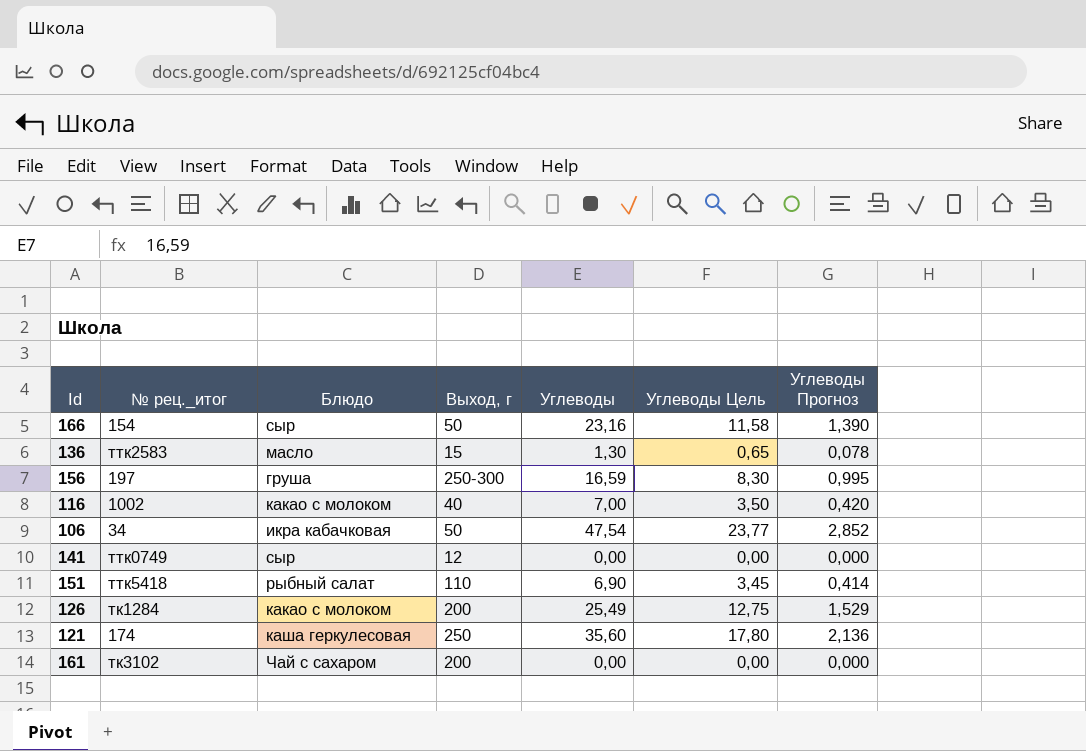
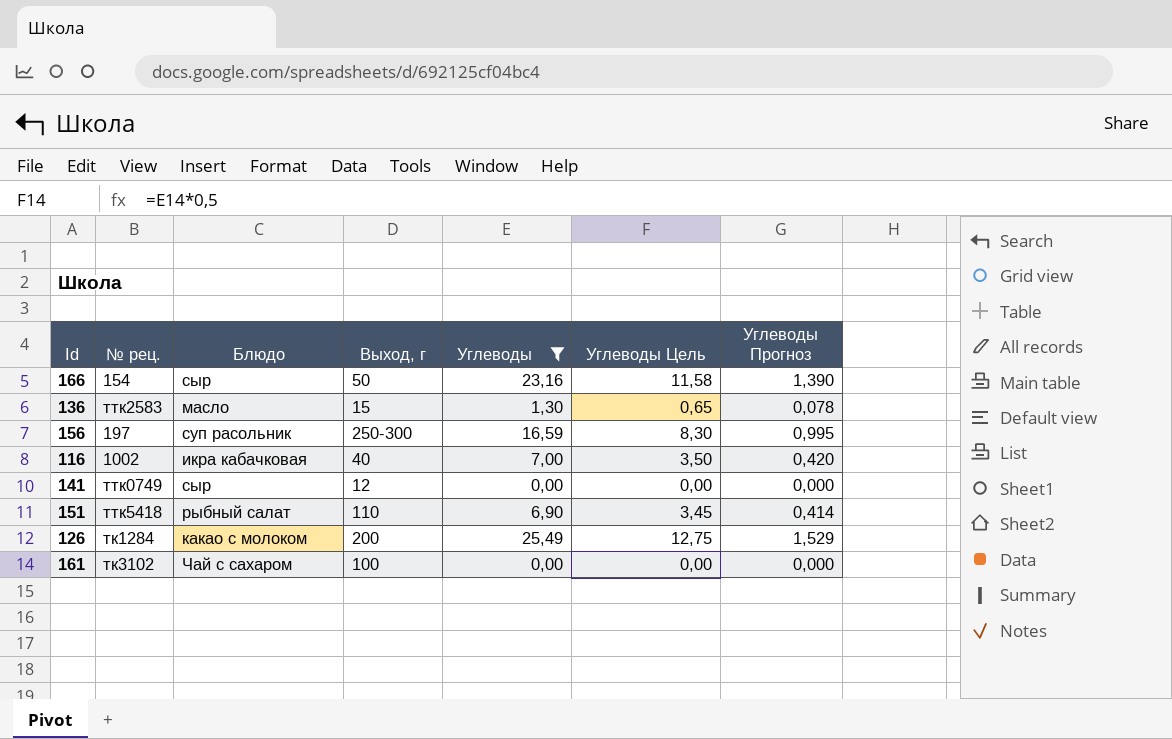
filter: none -> Углеводы <= 25,49
column name: № рец._итог -> № рец.
156 | Блюдо: груша -> суп расольник
116 | Блюдо: какао с молоком -> икра кабачковая
161 | Выход, г: 200 -> 100

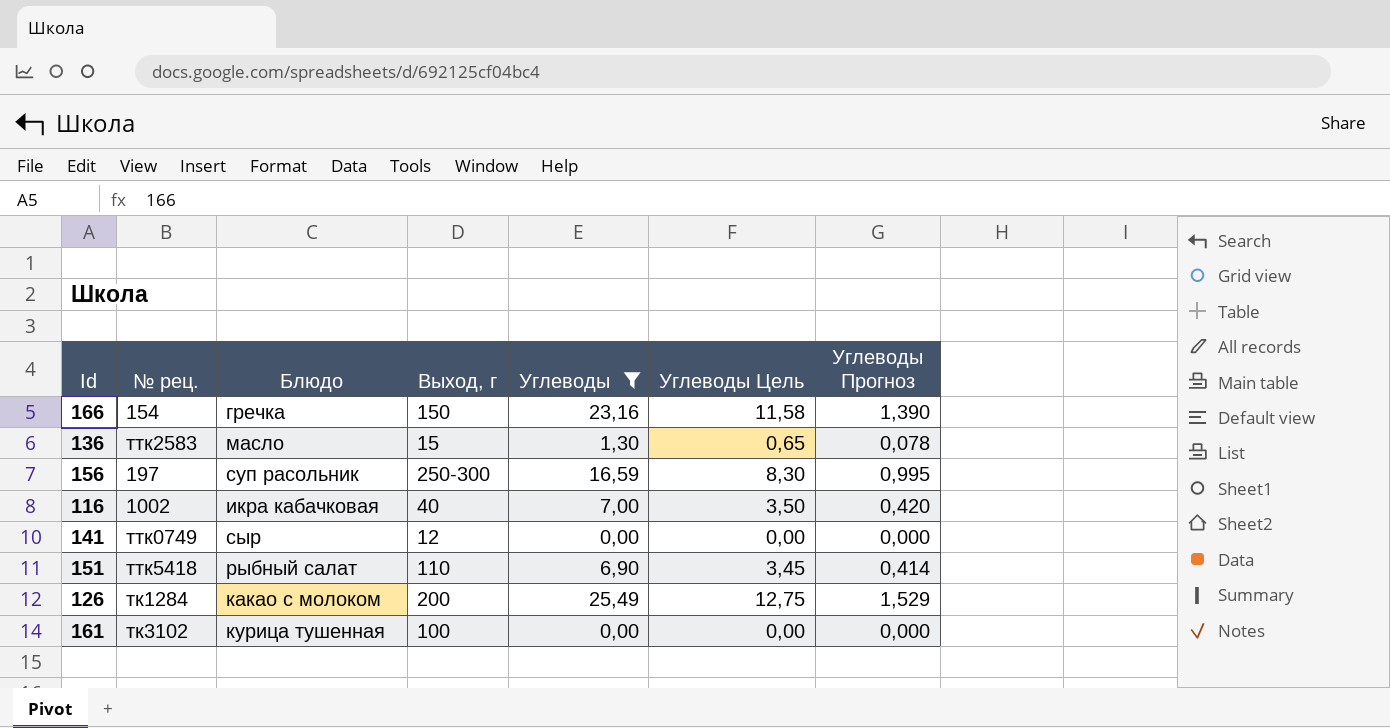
166 | Блюдо: сыр -> гречка
166 | Выход, г: 50 -> 150
161 | Блюдо: Чай с сахаром -> курица тушенная

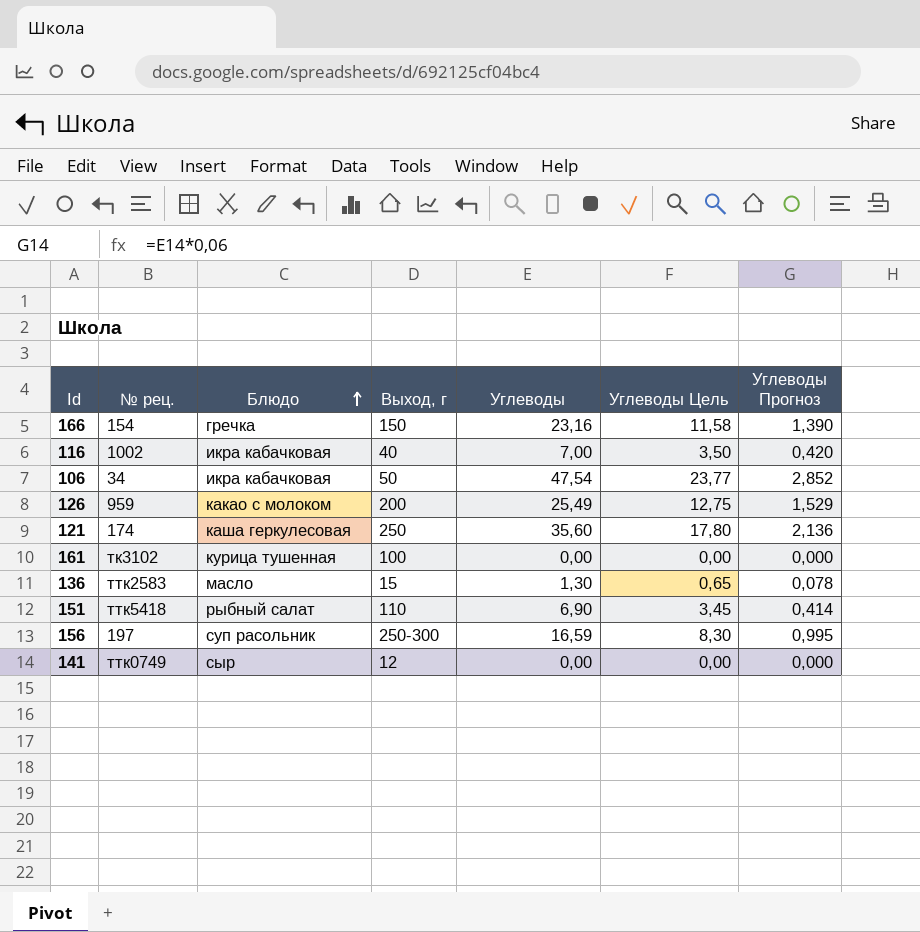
filter: Углеводы <= 25,49 -> none
row order: none -> Блюдо ascending
126 | № рец.: тк1284 -> 959

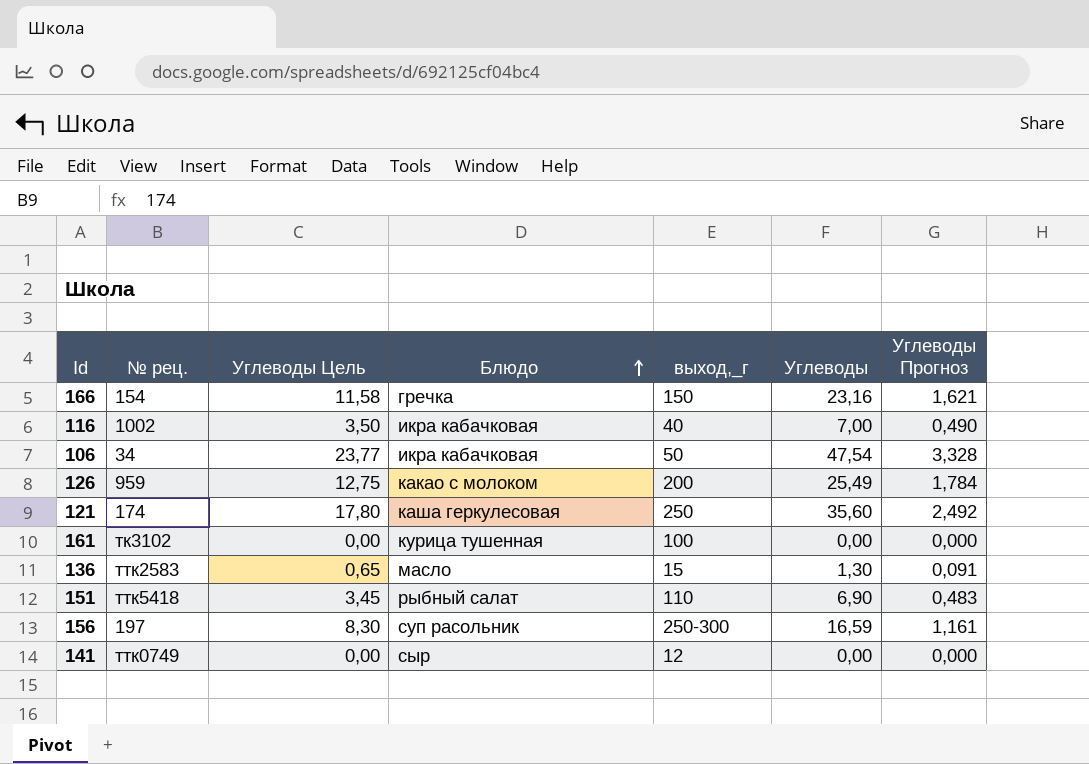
column Углеводы Цель | position: 6 -> 3
column name: Выход, г -> выход,_г
column Углеводы Прогноз | formula: [Углеводы] * 0,06 -> [Углеводы] * 0,07

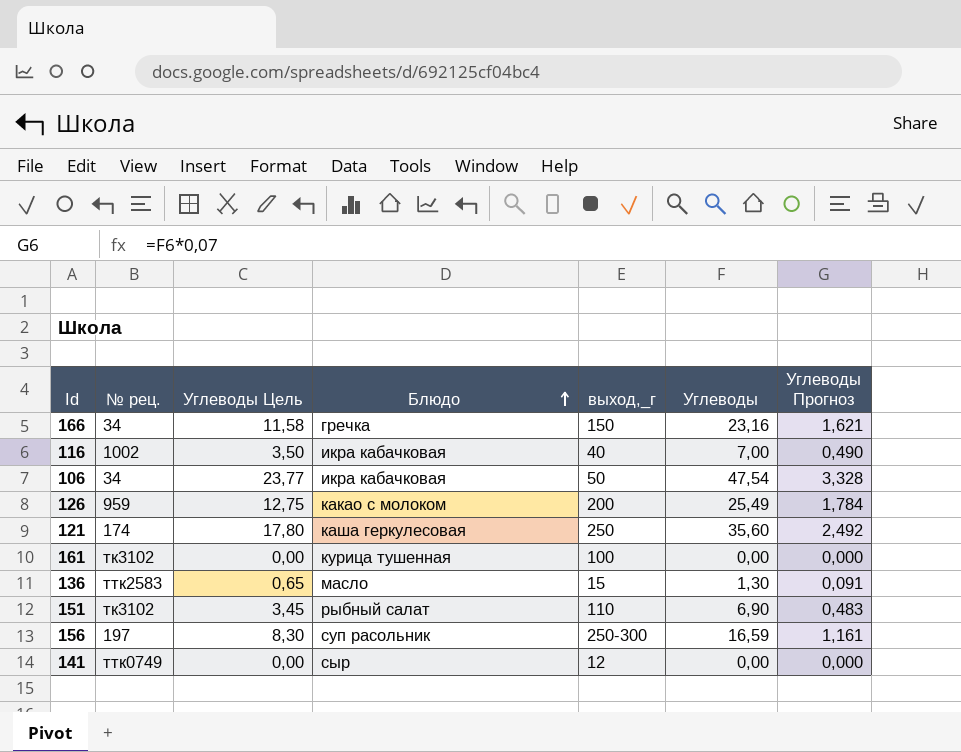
166 | № рец.: 154 -> 34
151 | № рец.: ттк5418 -> тк3102

